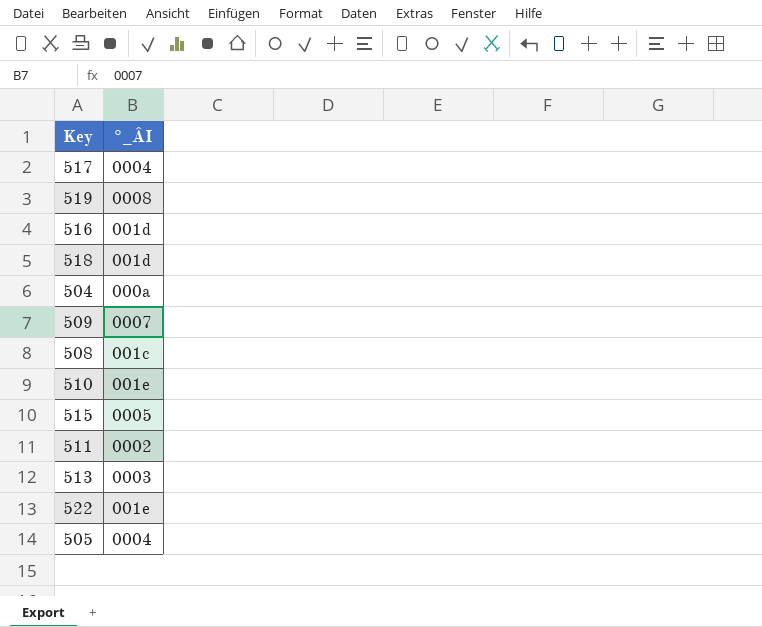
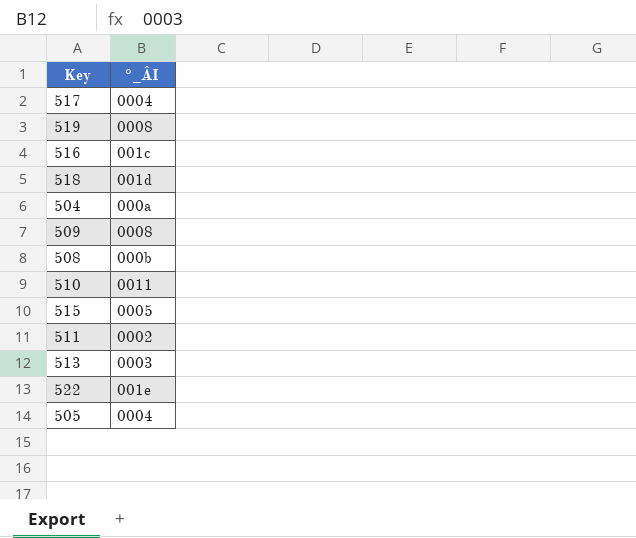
516 | °_ÂI: 001d -> 001c
509 | °_ÂI: 0007 -> 0008
508 | °_ÂI: 001c -> 000b
510 | °_ÂI: 001e -> 0011

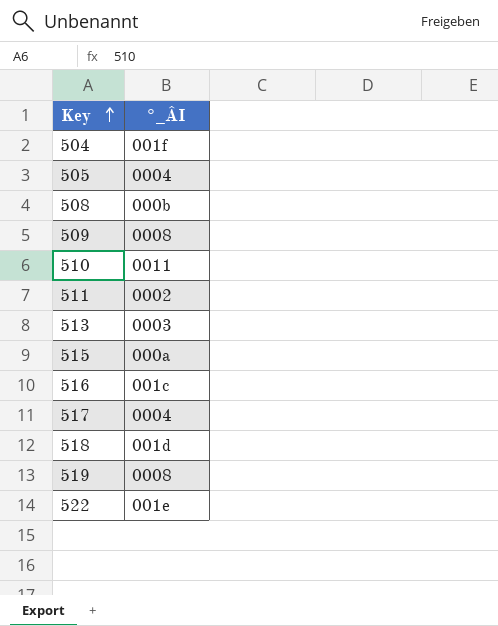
row order: none -> Key ascending
504 | °_ÂI: 000a -> 001f
515 | °_ÂI: 0005 -> 000a

